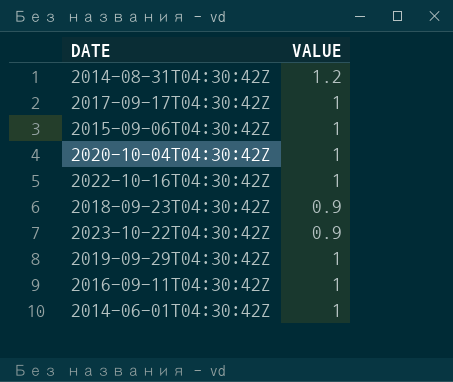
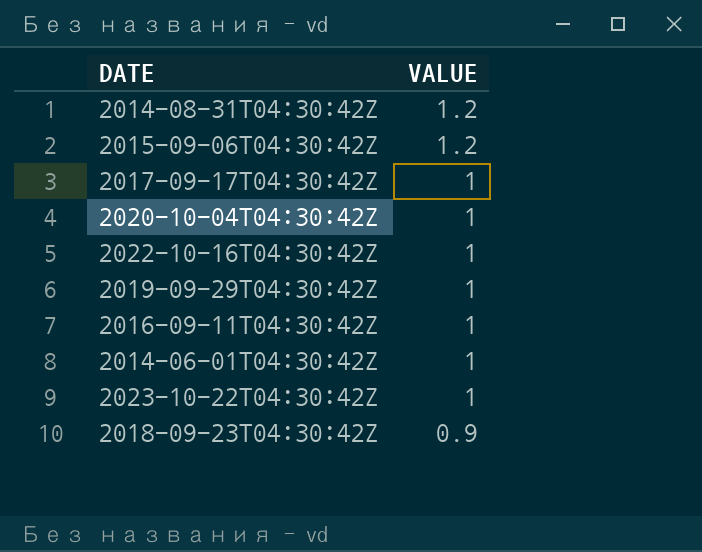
row order: none -> VALUE descending
2015-09-06T04:30:42Z | VALUE: 1 -> 1.2
2023-10-22T04:30:42Z | VALUE: 0.9 -> 1

